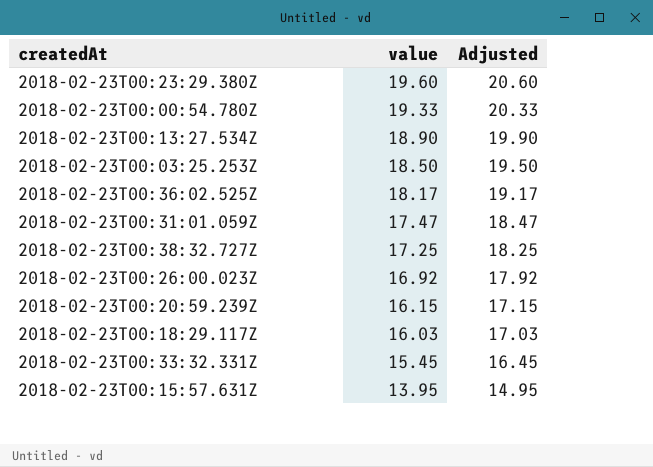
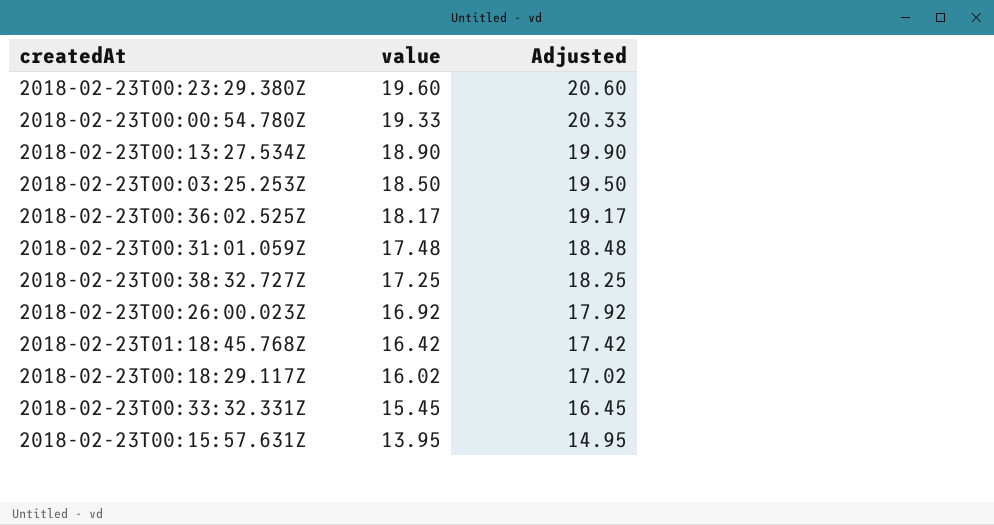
row 2018-02-23T00:20:59.239Z: 16.15 | 17.15 -> none
2018-02-23T00:31:01.059Z | value: 17.47 -> 17.48
2018-02-23T00:31:01.059Z | Adjusted: 18.47 -> 18.48
row 2018-02-23T01:18:45.768Z: none -> 16.42 | 17.42
2018-02-23T00:18:29.117Z | value: 16.03 -> 16.02
2018-02-23T00:18:29.117Z | Adjusted: 17.03 -> 17.02

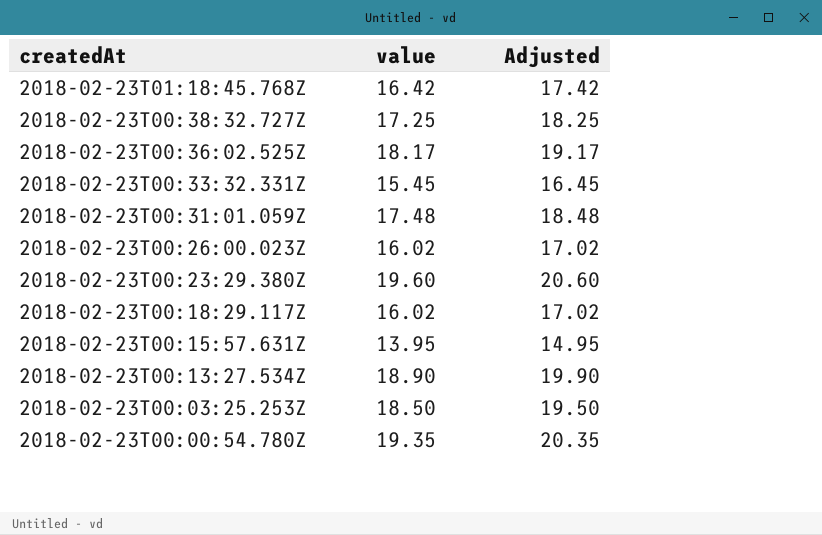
row order: value descending -> createdAt descending
2018-02-23T00:26:00.023Z | value: 16.92 -> 16.02
2018-02-23T00:26:00.023Z | Adjusted: 17.92 -> 17.02
2018-02-23T00:00:54.780Z | value: 19.33 -> 19.35
2018-02-23T00:00:54.780Z | Adjusted: 20.33 -> 20.35

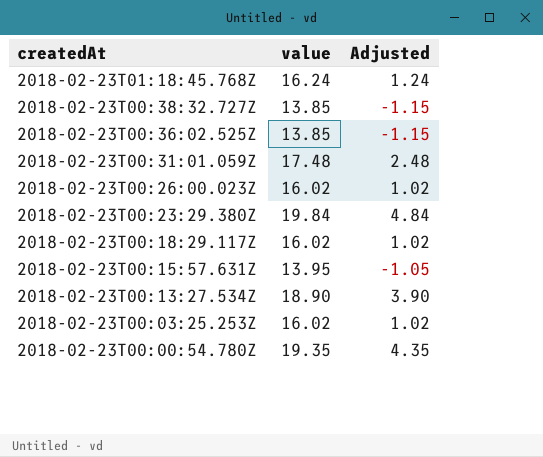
column Adjusted | formula: [value] + 1 -> [value] - 15
row 2018-02-23T00:33:32.331Z: 15.45 | 16.45 -> none
2018-02-23T01:18:45.768Z | value: 16.42 -> 16.24
2018-02-23T00:38:32.727Z | value: 17.25 -> 13.85
2018-02-23T00:36:02.525Z | value: 18.17 -> 13.85
2018-02-23T00:23:29.380Z | value: 19.60 -> 19.84
2018-02-23T00:03:25.253Z | value: 18.50 -> 16.02

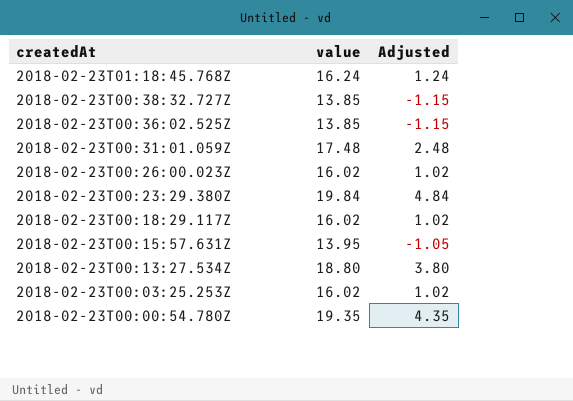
2018-02-23T00:13:27.534Z | value: 18.90 -> 18.80
2018-02-23T00:13:27.534Z | Adjusted: 3.90 -> 3.80

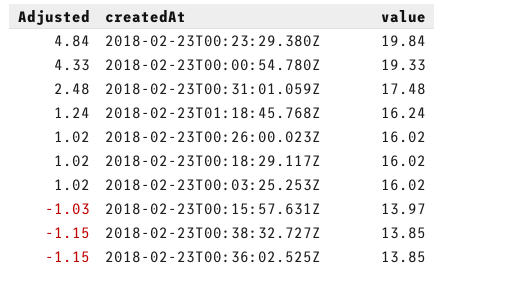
row order: createdAt descending -> Adjusted descending
column Adjusted | position: 3 -> 1
row 2018-02-23T00:13:27.534Z: 18.80 | 3.80 -> none
2018-02-23T00:00:54.780Z | Adjusted: 4.35 -> 4.33
2018-02-23T00:00:54.780Z | value: 19.35 -> 19.33
2018-02-23T00:15:57.631Z | Adjusted: -1.05 -> -1.03
2018-02-23T00:15:57.631Z | value: 13.95 -> 13.97

